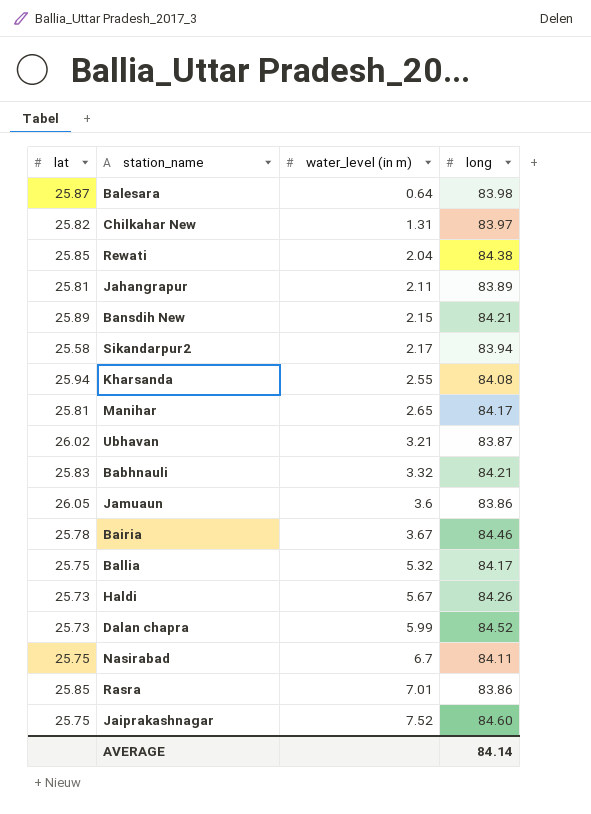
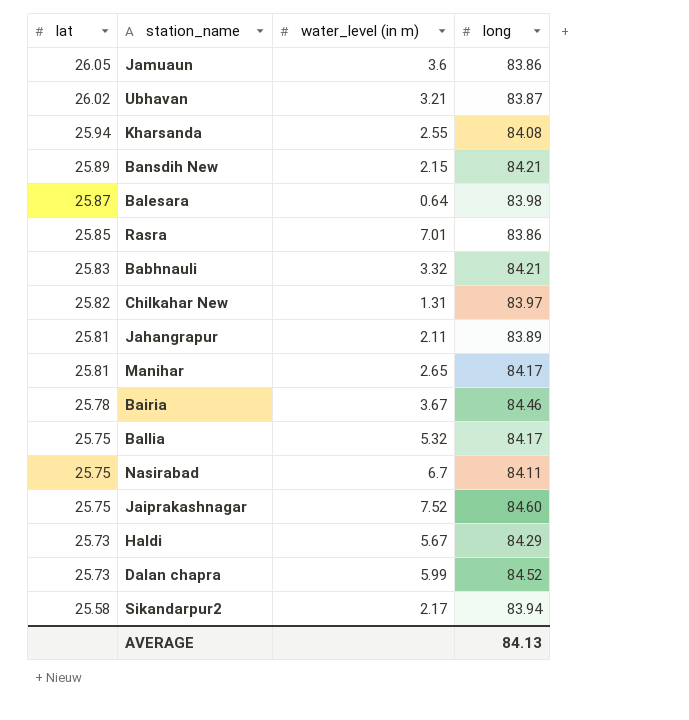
row order: water_level (in m) ascending -> lat descending
row Rewati: 25.85 | 2.04 | 84.38 -> none
Haldi | long: 84.26 -> 84.29
AVERAGE | long: 84.14 -> 84.13

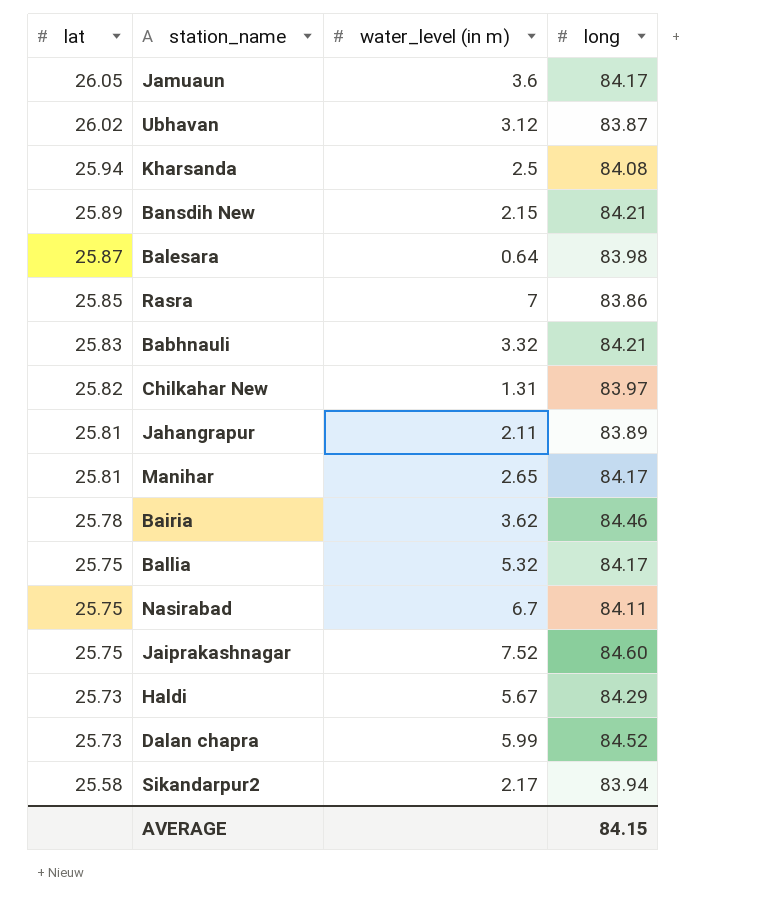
Jamuaun | long: 83.86 -> 84.17
Ubhavan | water_level (in m): 3.21 -> 3.12
Kharsanda | water_level (in m): 2.55 -> 2.5
Rasra | water_level (in m): 7.01 -> 7
Bairia | water_level (in m): 3.67 -> 3.62
AVERAGE | long: 84.13 -> 84.15

